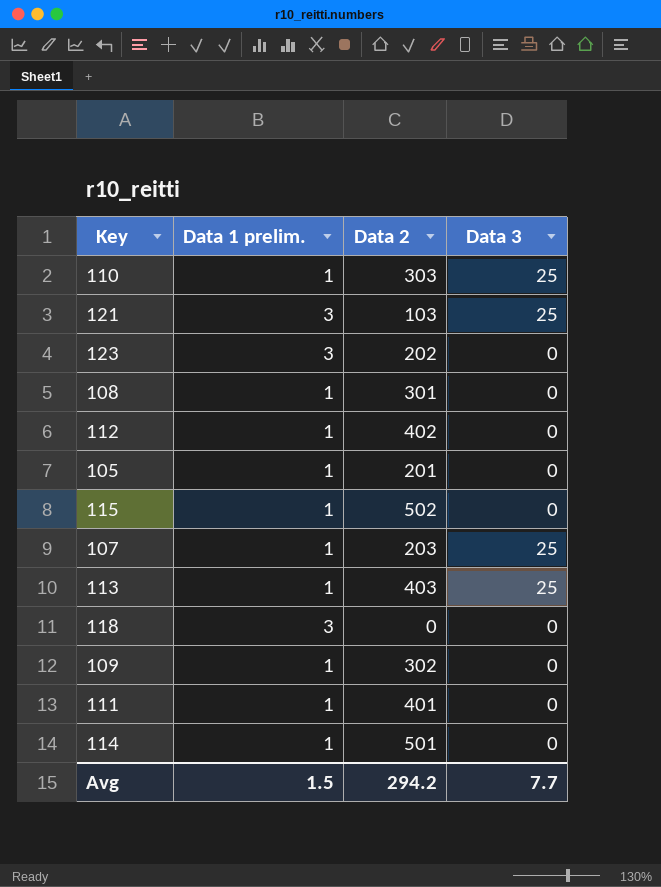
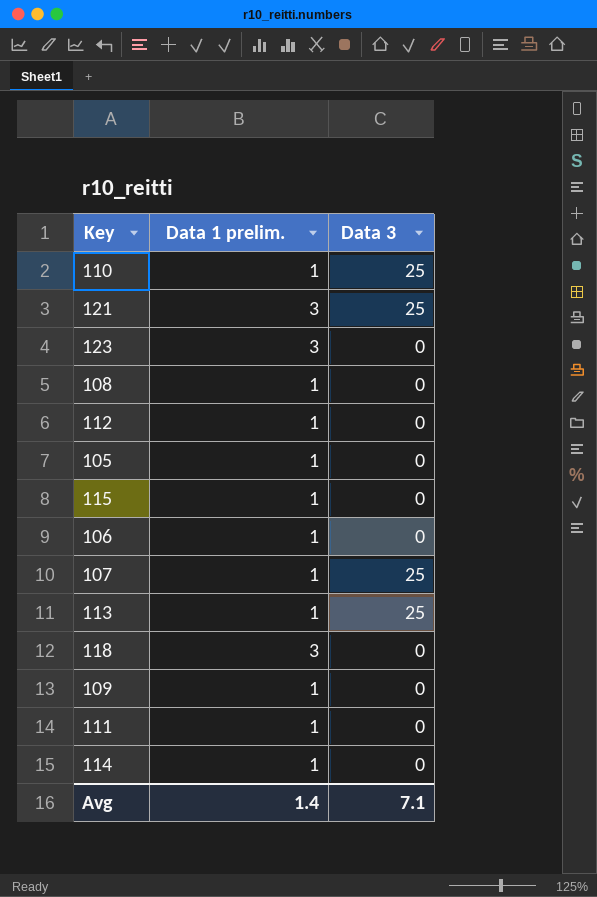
column Data 2 | position: 3 -> none
row 106: none -> 1 | 0
Avg | Data 1 prelim.: 1.5 -> 1.4
Avg | Data 3: 7.7 -> 7.1

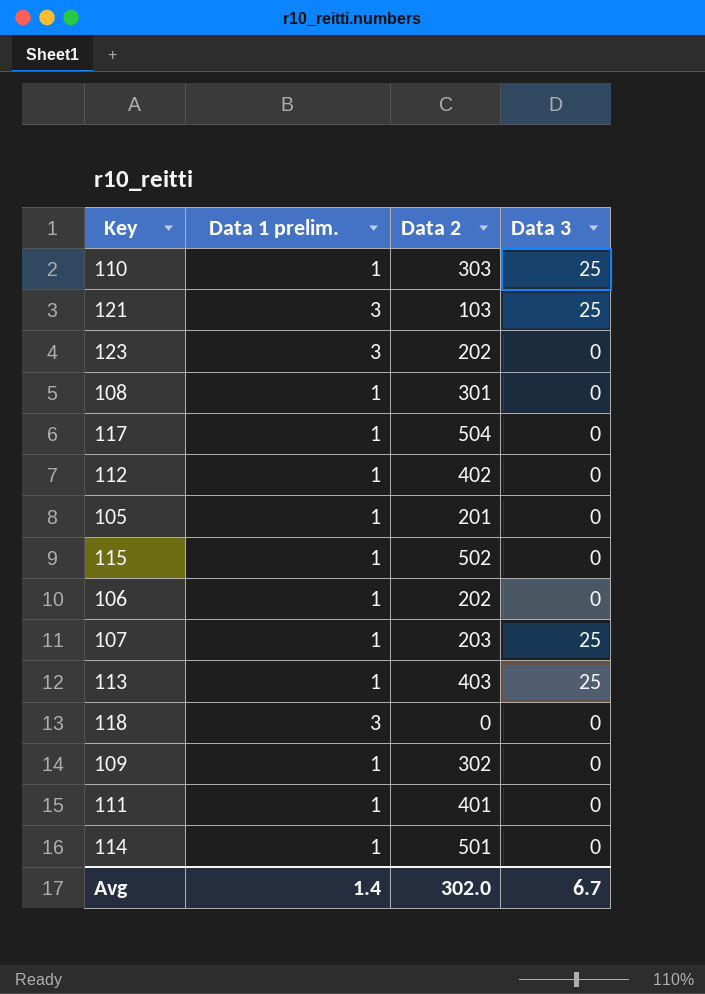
column Data 2 | position: none -> 3
row 117: none -> 1 | 504 | 0
Avg | Data 3: 7.1 -> 6.7

